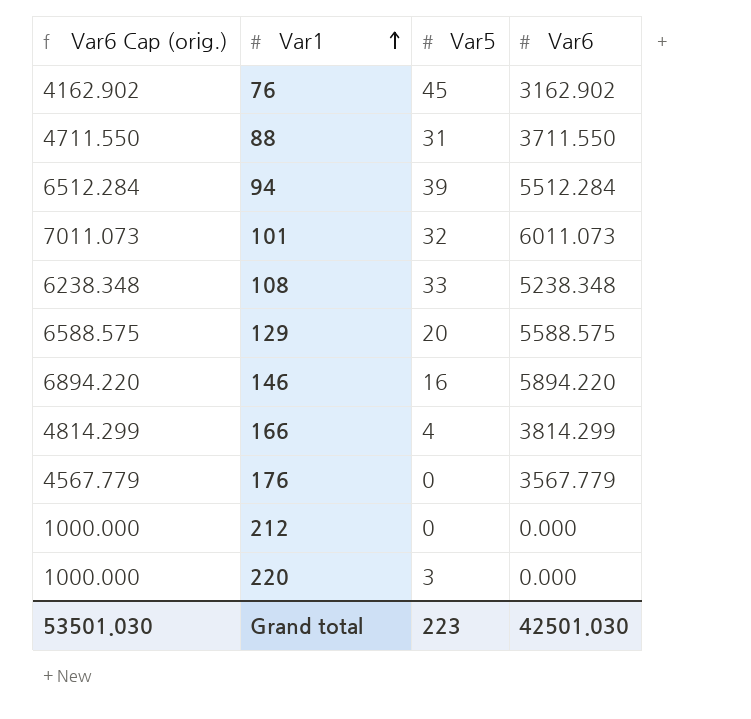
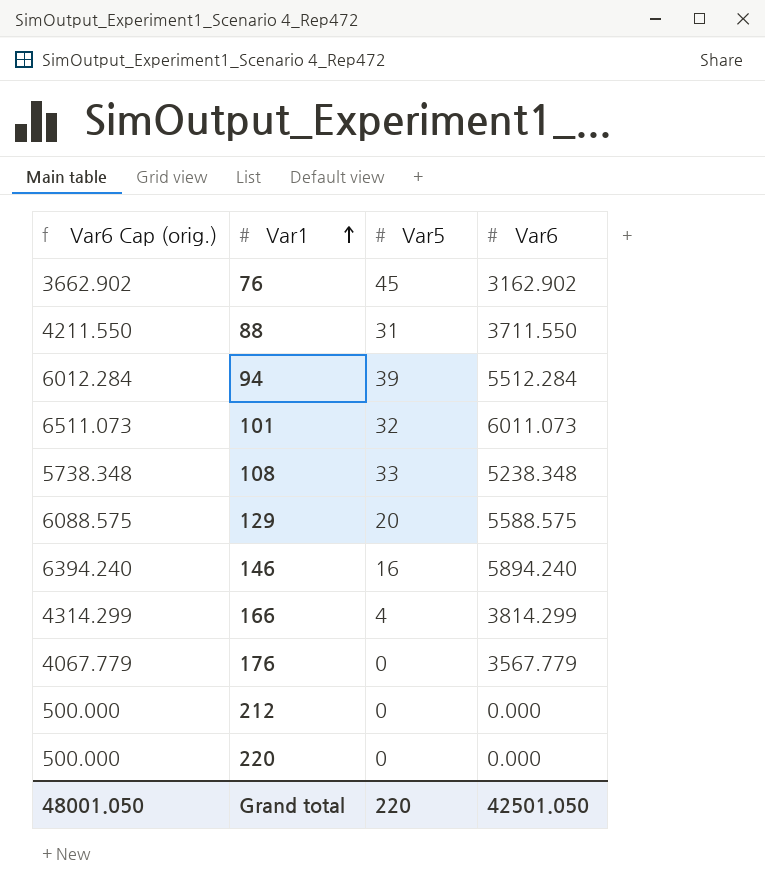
column Var6 Cap (orig.) | formula: [Var6] + 1000 -> [Var6] + 500
146 | Var6: 5894.220 -> 5894.240
220 | Var5: 3 -> 0
Grand total | Var6 Cap (orig.): 53501.030 -> 48001.050
Grand total | Var5: 223 -> 220
Grand total | Var6: 42501.030 -> 42501.050

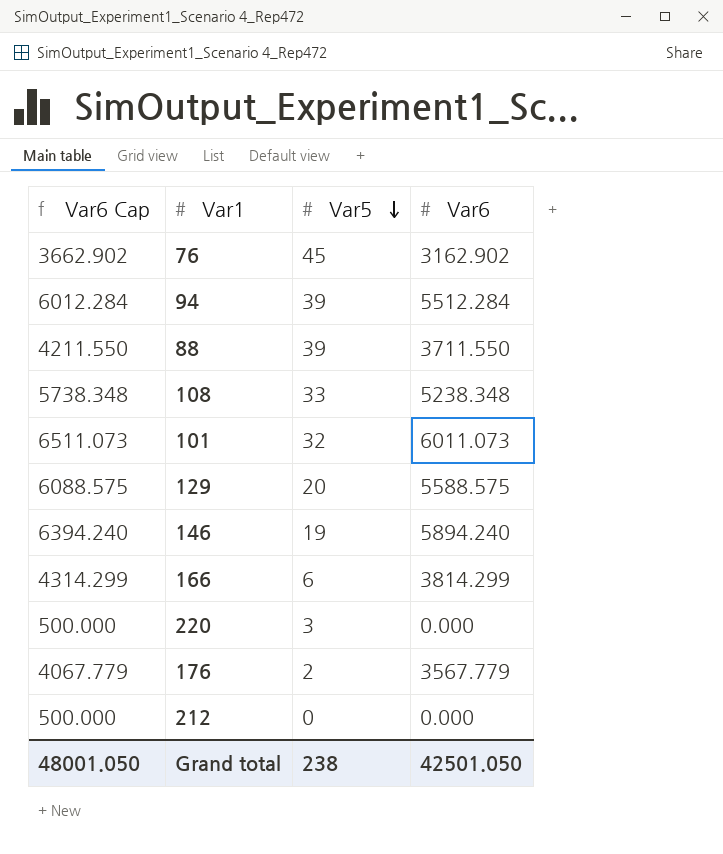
row order: Var1 ascending -> Var5 descending
column name: Var6 Cap (orig.) -> Var6 Cap
88 | Var5: 31 -> 39
146 | Var5: 16 -> 19
166 | Var5: 4 -> 6
220 | Var5: 0 -> 3
176 | Var5: 0 -> 2
Grand total | Var5: 220 -> 238

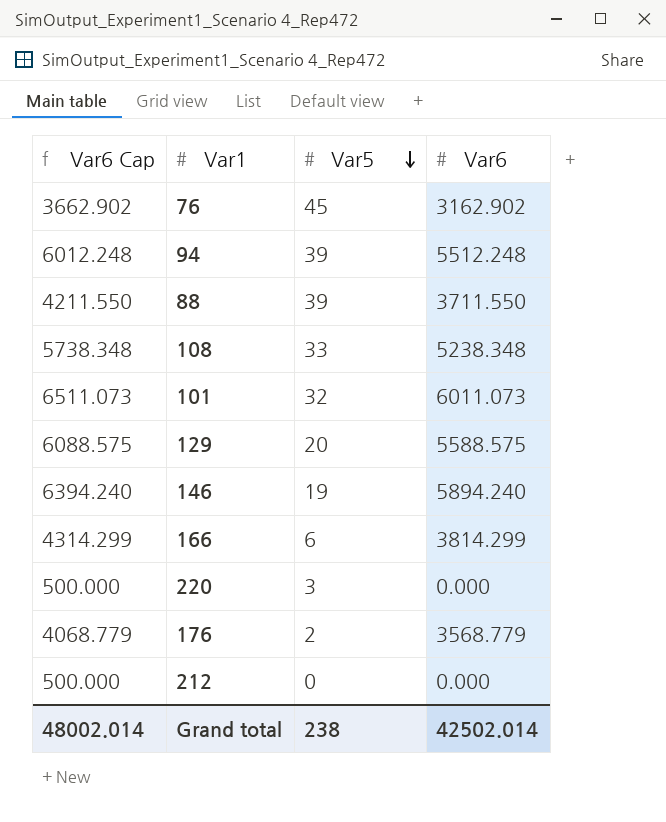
94 | Var6 Cap: 6012.284 -> 6012.248
94 | Var6: 5512.284 -> 5512.248
176 | Var6 Cap: 4067.779 -> 4068.779
176 | Var6: 3567.779 -> 3568.779
Grand total | Var6 Cap: 48001.050 -> 48002.014
Grand total | Var6: 42501.050 -> 42502.014

